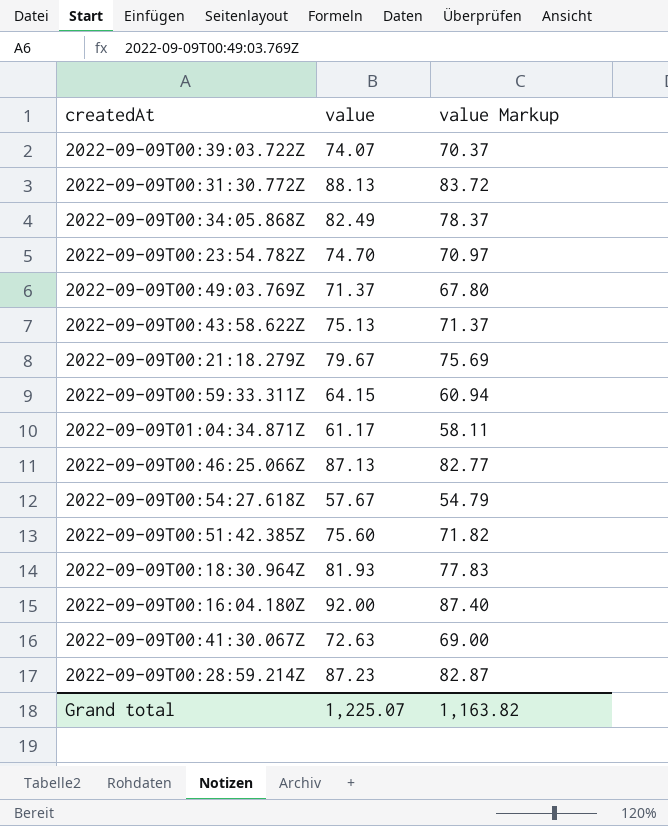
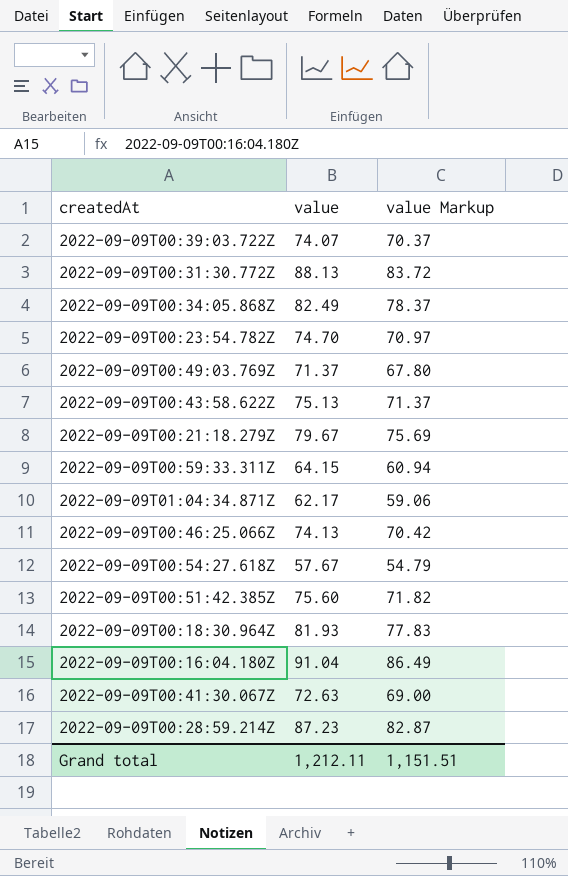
2022-09-09T01:04:34.871Z | value: 61.17 -> 62.17
2022-09-09T01:04:34.871Z | value Markup: 58.11 -> 59.06
2022-09-09T00:46:25.066Z | value: 87.13 -> 74.13
2022-09-09T00:46:25.066Z | value Markup: 82.77 -> 70.42
2022-09-09T00:16:04.180Z | value: 92.00 -> 91.04
2022-09-09T00:16:04.180Z | value Markup: 87.40 -> 86.49
Grand total | value: 1,225.07 -> 1,212.11
Grand total | value Markup: 1,163.82 -> 1,151.51

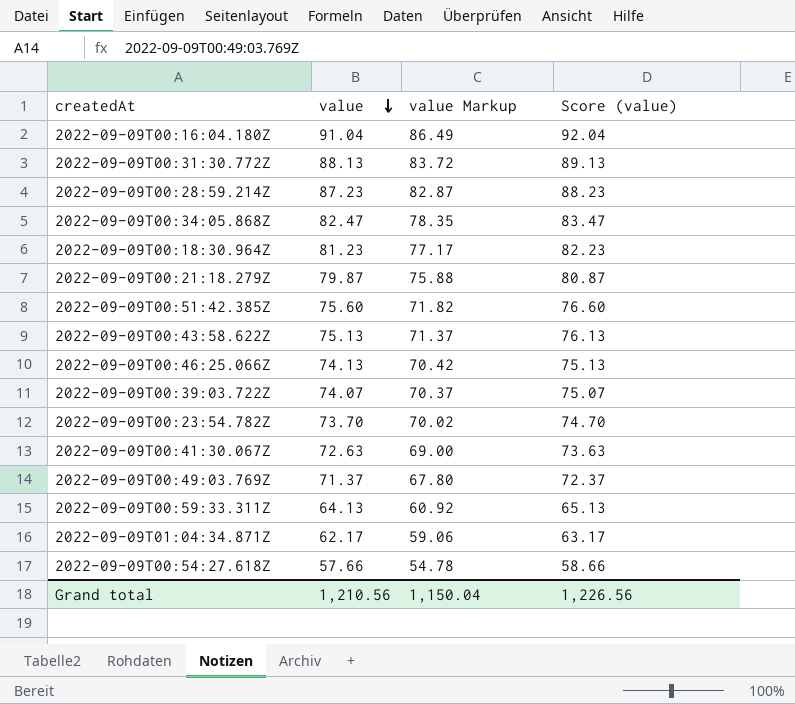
row order: none -> value descending
column Score (value) | formula: none -> [value] + 1
2022-09-09T00:34:05.868Z | value: 82.49 -> 82.47
2022-09-09T00:34:05.868Z | value Markup: 78.37 -> 78.35
2022-09-09T00:18:30.964Z | value: 81.93 -> 81.23
2022-09-09T00:18:30.964Z | value Markup: 77.83 -> 77.17
2022-09-09T00:21:18.279Z | value: 79.67 -> 79.87
2022-09-09T00:21:18.279Z | value Markup: 75.69 -> 75.88
2022-09-09T00:23:54.782Z | value: 74.70 -> 73.70
2022-09-09T00:23:54.782Z | value Markup: 70.97 -> 70.02
2022-09-09T00:59:33.311Z | value: 64.15 -> 64.13
2022-09-09T00:59:33.311Z | value Markup: 60.94 -> 60.92
2022-09-09T00:54:27.618Z | value: 57.67 -> 57.66
2022-09-09T00:54:27.618Z | value Markup: 54.79 -> 54.78
Grand total | value: 1,212.11 -> 1,210.56
Grand total | value Markup: 1,151.51 -> 1,150.04

